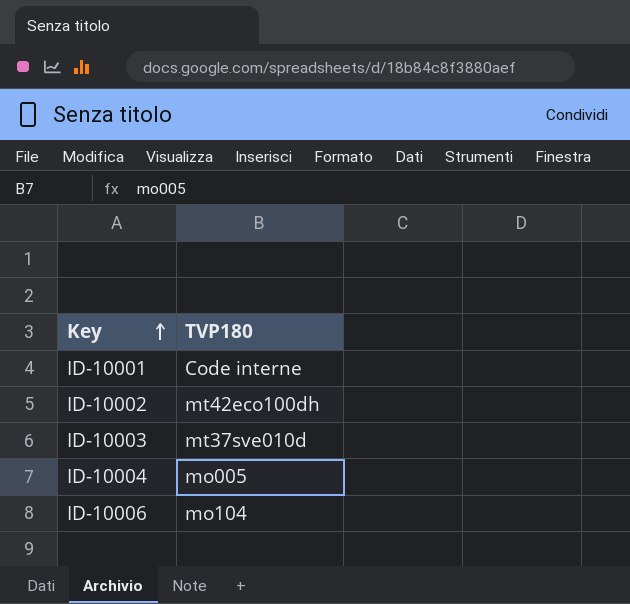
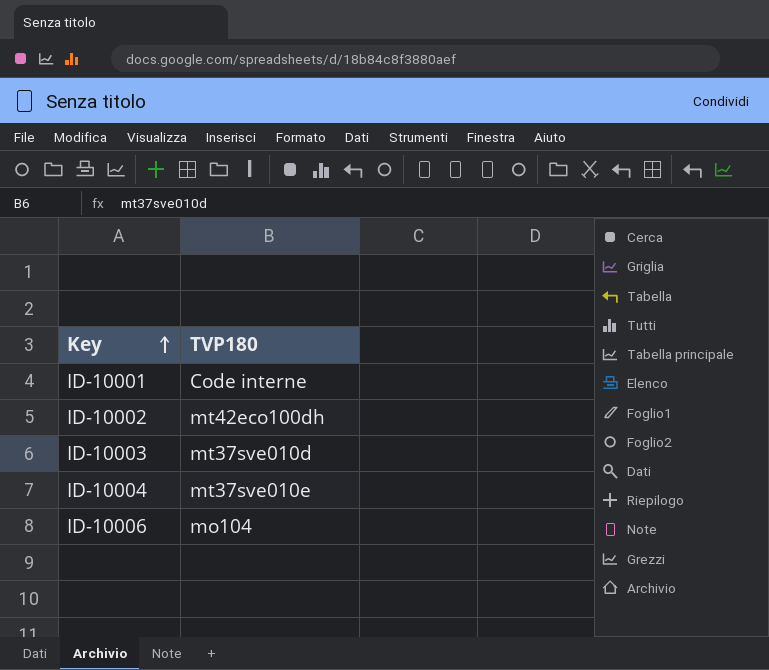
ID-10004 | TVP180: mo005 -> mt37sve010e

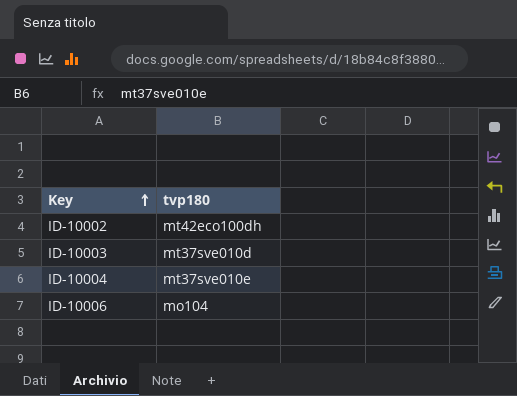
column name: TVP180 -> tvp180
row ID-10001: Code interne -> none

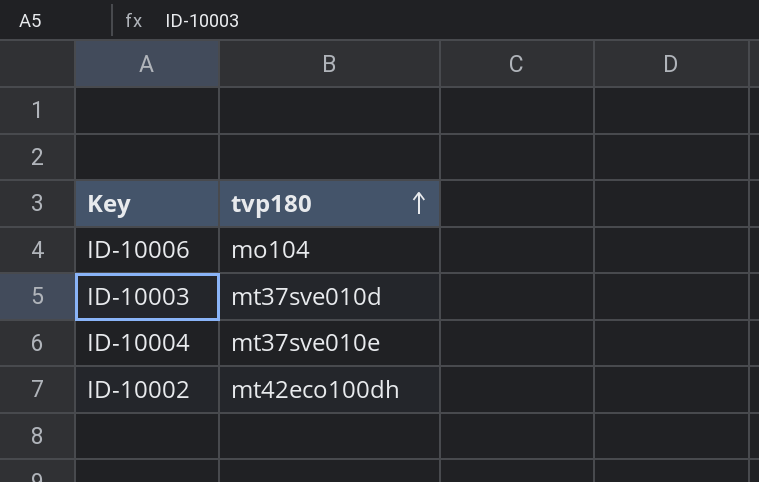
row order: Key ascending -> tvp180 ascending

